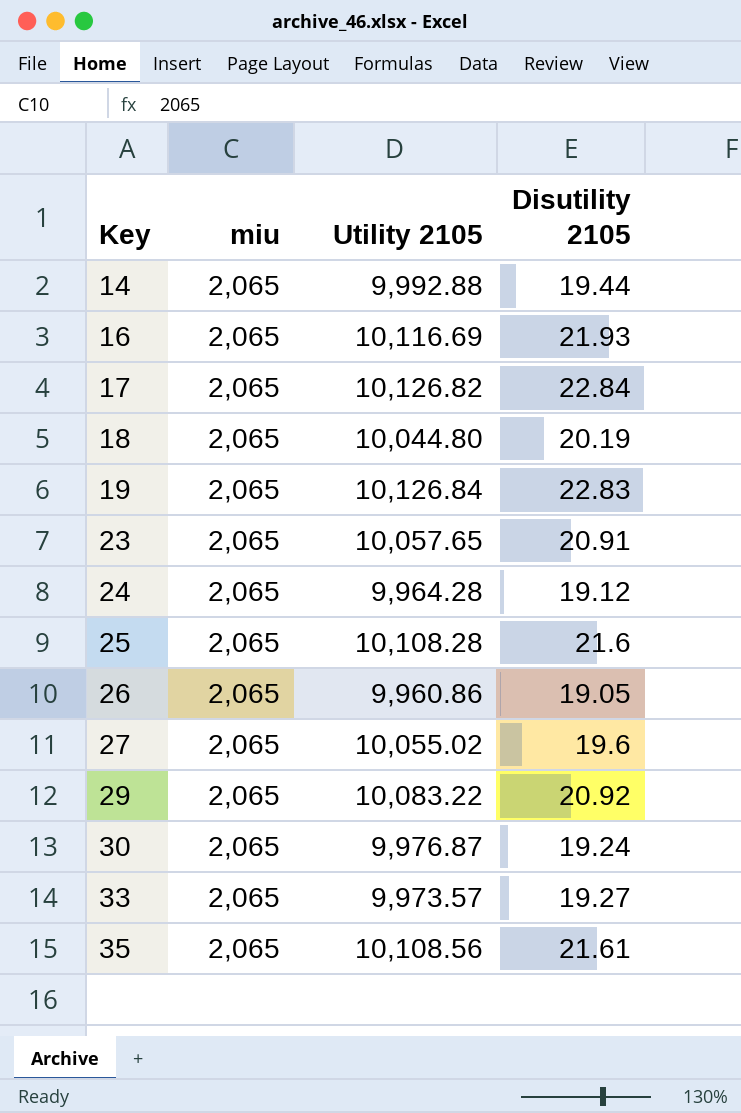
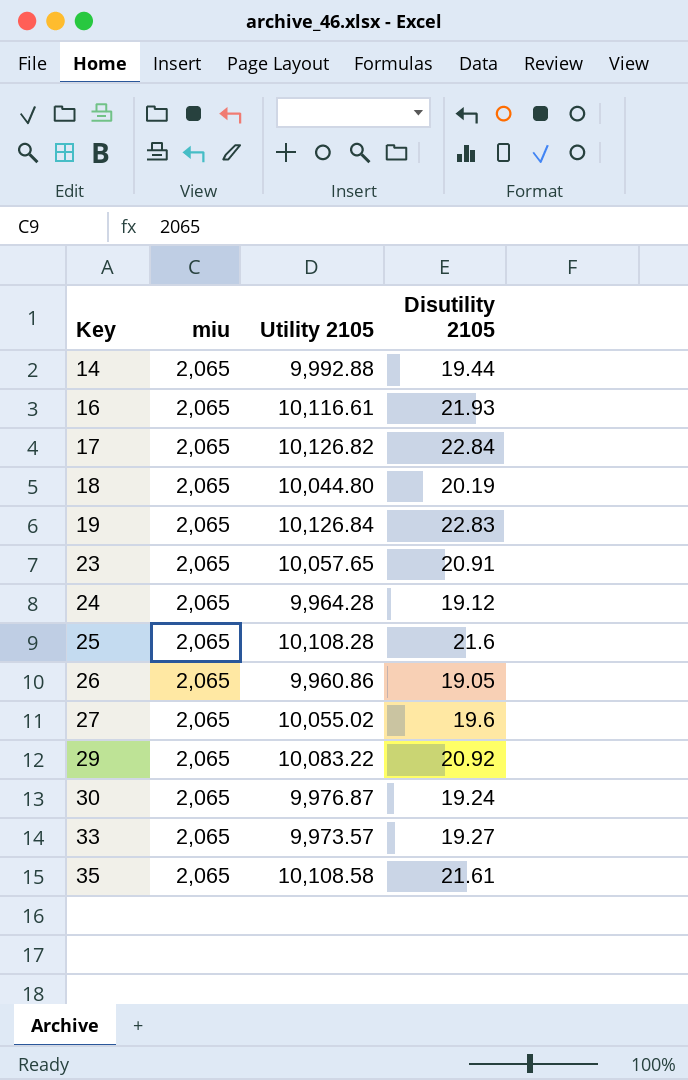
16 | Utility 2105: 10,116.69 -> 10,116.61
35 | Utility 2105: 10,108.56 -> 10,108.58

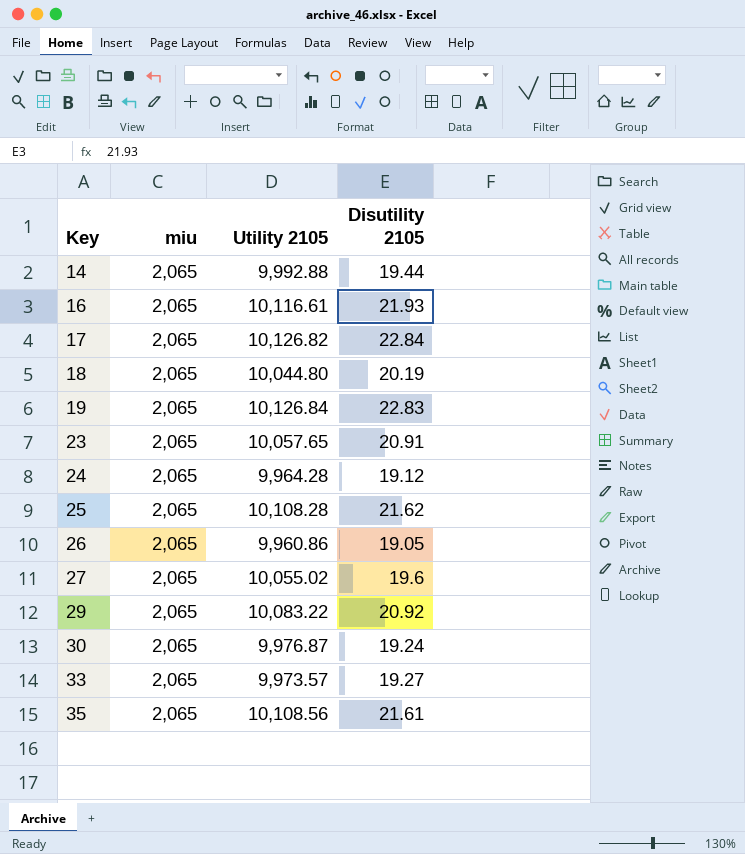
25 | Disutility 2105: 21.6 -> 21.62
35 | Utility 2105: 10,108.58 -> 10,108.56

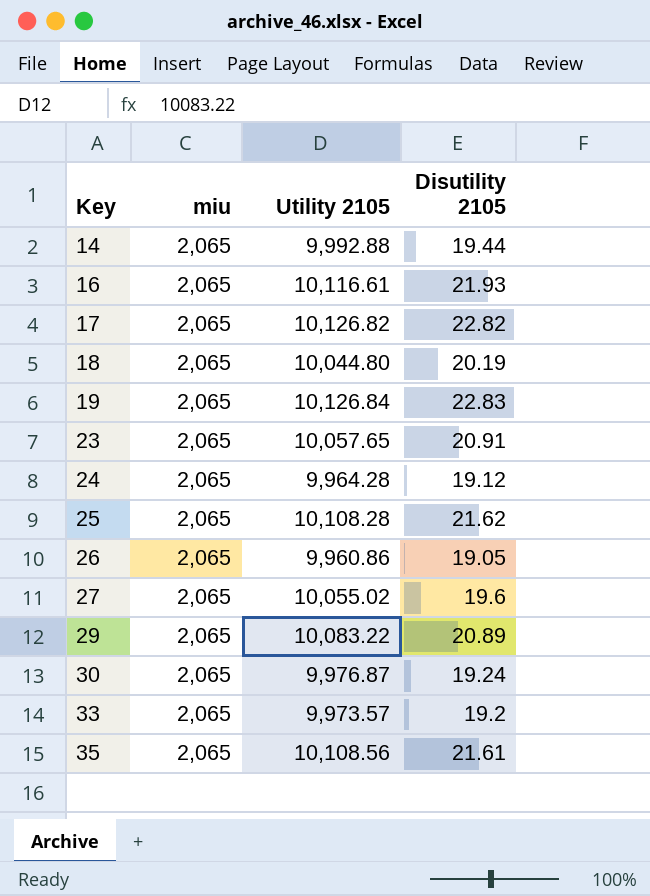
17 | Disutility 2105: 22.84 -> 22.82
29 | Disutility 2105: 20.92 -> 20.89
33 | Disutility 2105: 19.27 -> 19.2

